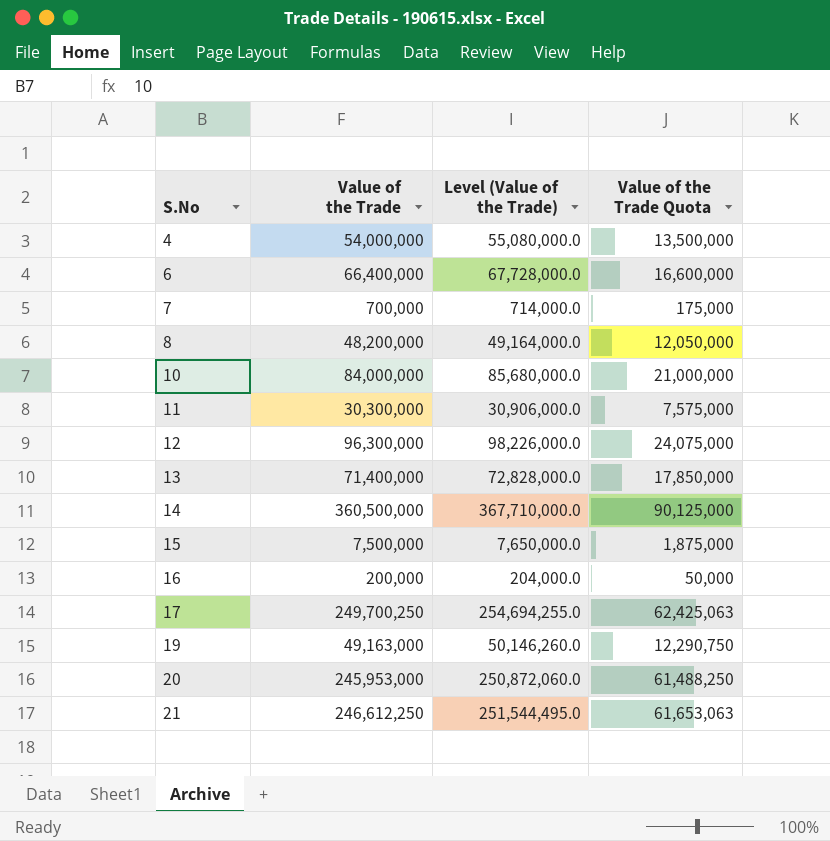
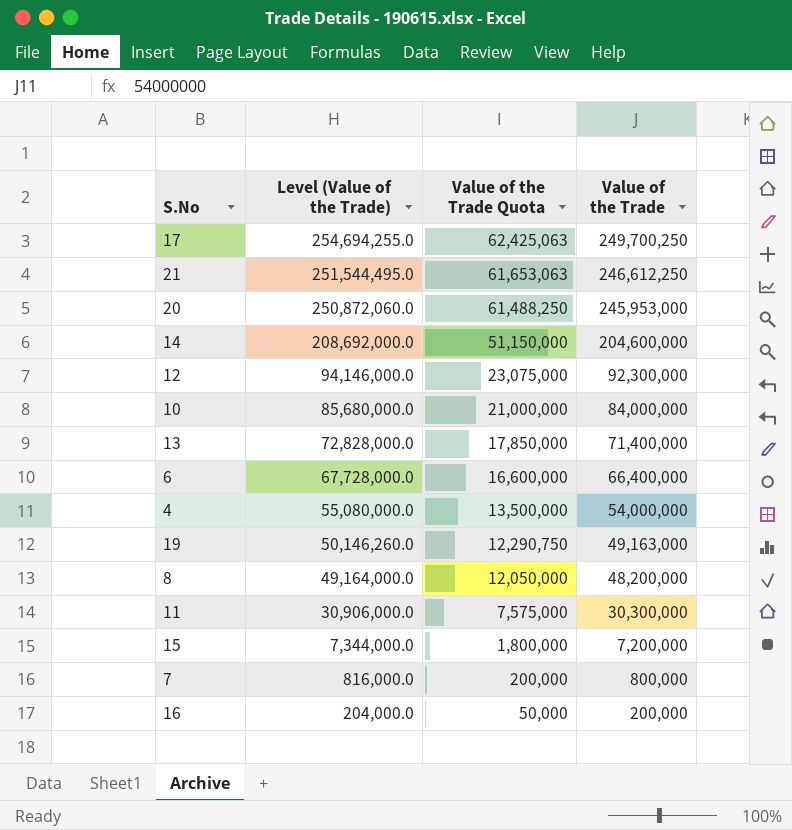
row order: S.No ascending -> Level (Value of the Trade) descending
column Value of the Trade | position: 2 -> 4
14 | Level (Value of the Trade): 367,710,000.0 -> 208,692,000.0
14 | Value of the Trade Quota: 90,125,000 -> 51,150,000
14 | Value of the Trade: 360,500,000 -> 204,600,000
12 | Level (Value of the Trade): 98,226,000.0 -> 94,146,000.0
12 | Value of the Trade Quota: 24,075,000 -> 23,075,000
12 | Value of the Trade: 96,300,000 -> 92,300,000
15 | Level (Value of the Trade): 7,650,000.0 -> 7,344,000.0
15 | Value of the Trade Quota: 1,875,000 -> 1,800,000
15 | Value of the Trade: 7,500,000 -> 7,200,000
7 | Level (Value of the Trade): 714,000.0 -> 816,000.0
7 | Value of the Trade Quota: 175,000 -> 200,000
7 | Value of the Trade: 700,000 -> 800,000

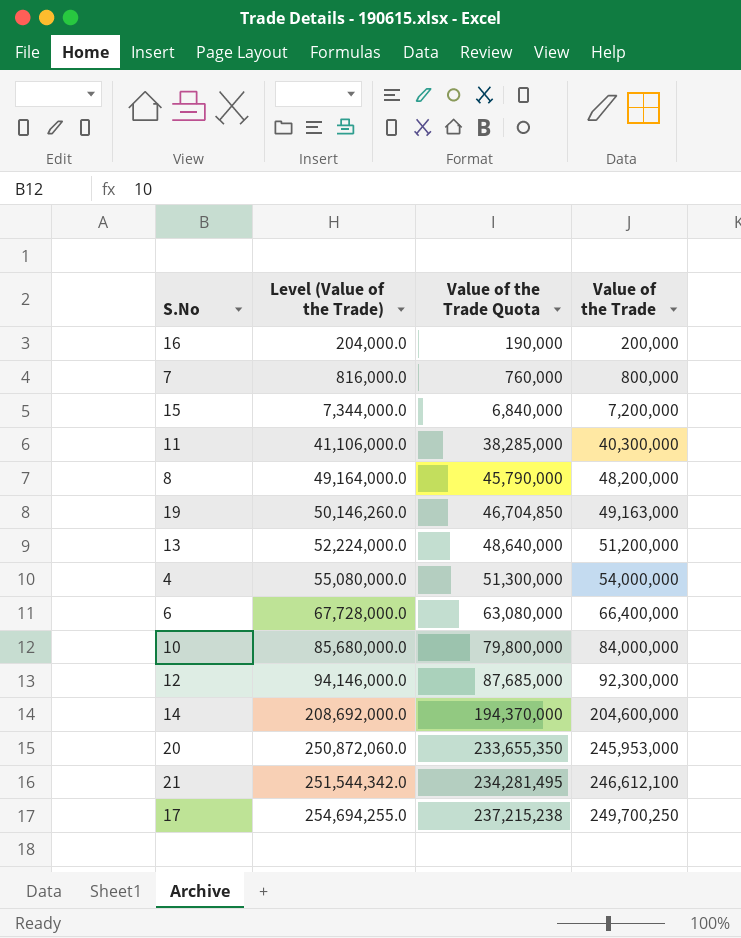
row order: Level (Value of the Trade) descending -> Level (Value of the Trade) ascending
column Value of the Trade Quota | formula: [Value of the Trade] * 0.25 -> [Value of the Trade] * 0.95
11 | Level (Value of the Trade): 30,906,000.0 -> 41,106,000.0
11 | Value of the Trade: 30,300,000 -> 40,300,000
13 | Level (Value of the Trade): 72,828,000.0 -> 52,224,000.0
13 | Value of the Trade: 71,400,000 -> 51,200,000
21 | Level (Value of the Trade): 251,544,495.0 -> 251,544,342.0
21 | Value of the Trade: 246,612,250 -> 246,612,100

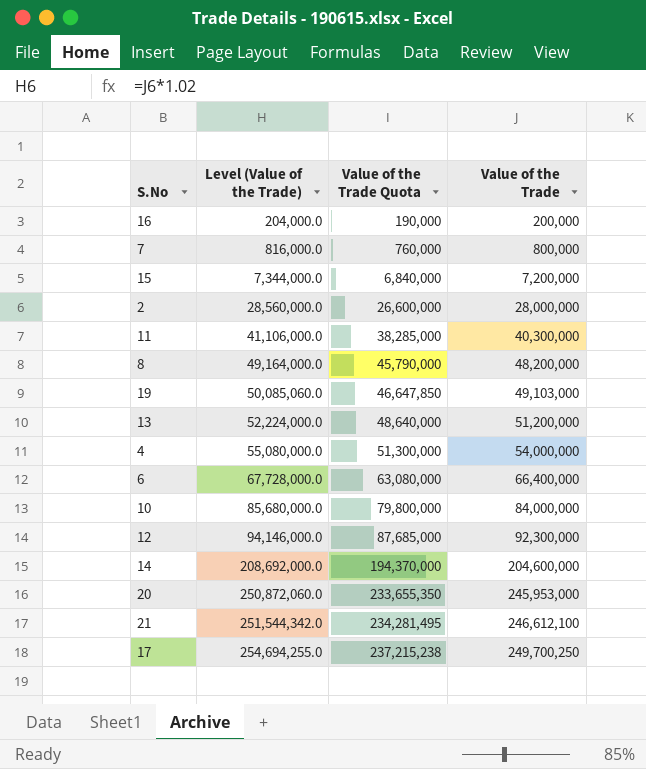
row 2: none -> 28,560,000.0 | 26,600,000 | 28,000,000
19 | Level (Value of the Trade): 50,146,260.0 -> 50,085,060.0
19 | Value of the Trade Quota: 46,704,850 -> 46,647,850
19 | Value of the Trade: 49,163,000 -> 49,103,000

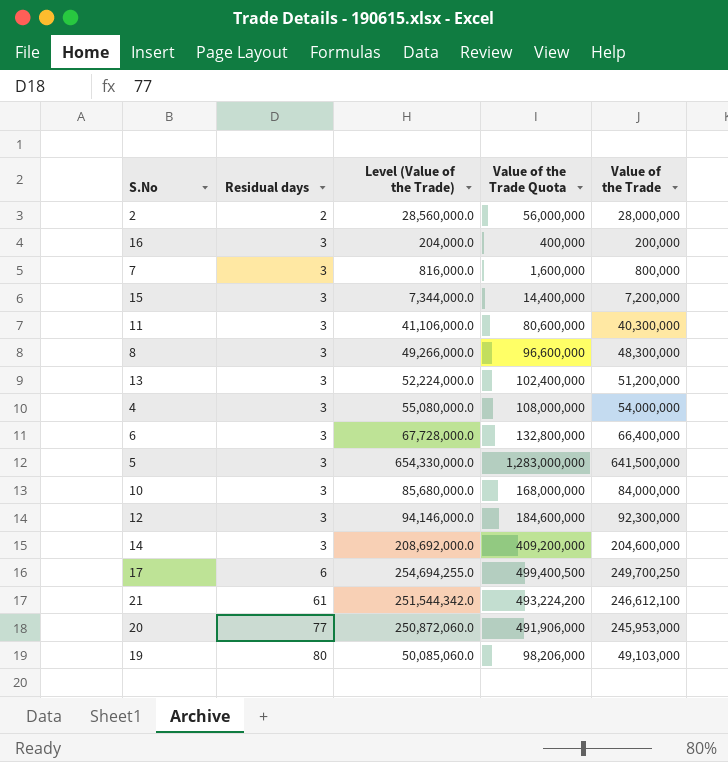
row order: Level (Value of the Trade) ascending -> Residual days ascending
column Residual days | position: none -> 2
column Value of the Trade Quota | formula: [Value of the Trade] * 0.95 -> [Value of the Trade] * 2
8 | Level (Value of the Trade): 49,164,000.0 -> 49,266,000.0
8 | Value of the Trade: 48,200,000 -> 48,300,000
row 5: none -> 3 | 654,330,000.0 | 1,283,000,000 | 641,500,000

